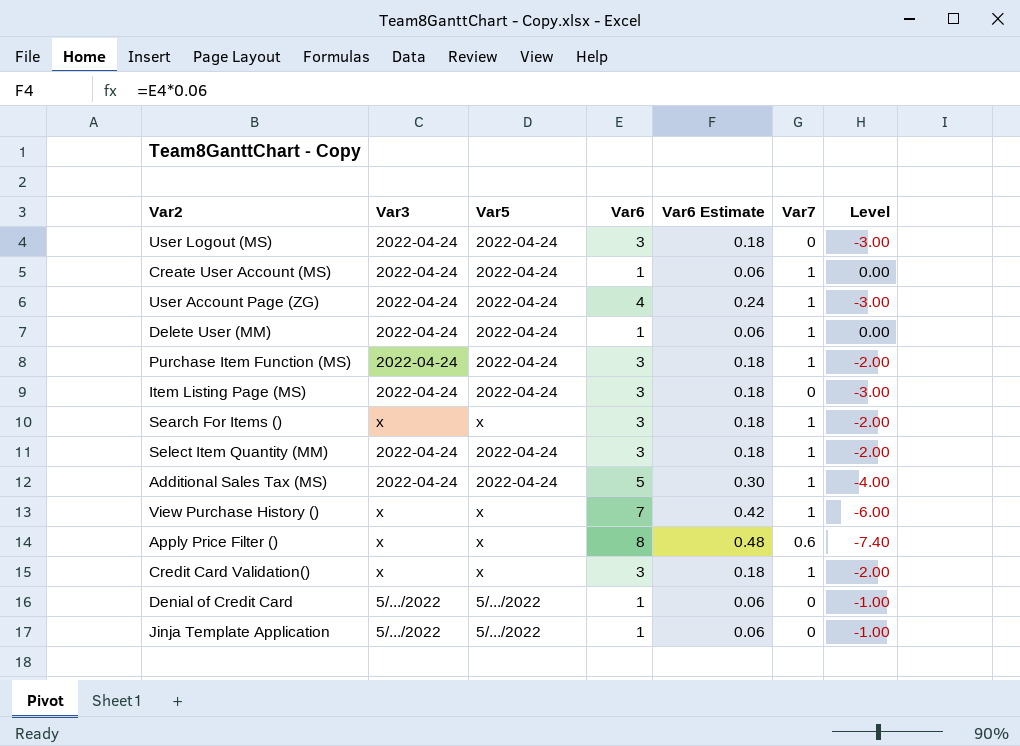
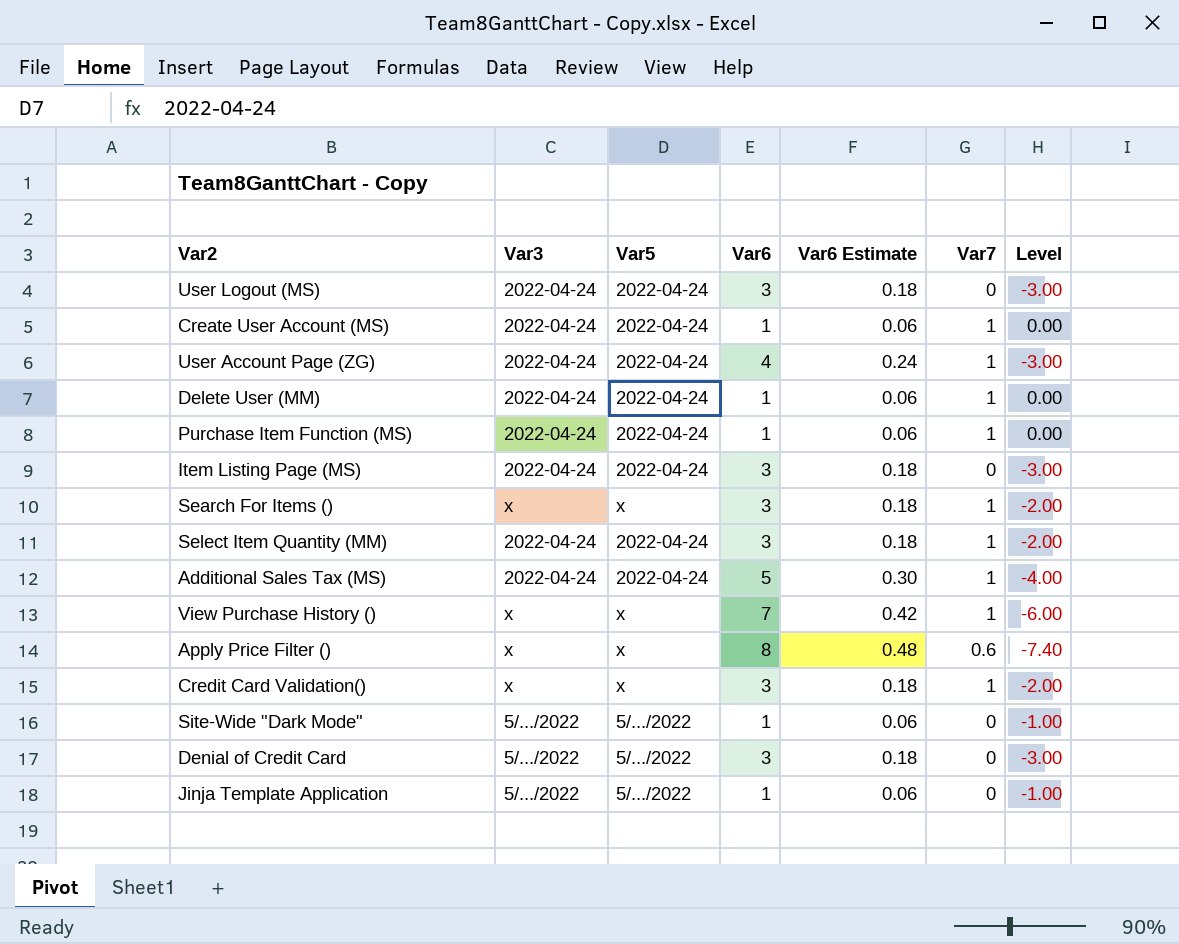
Purchase Item Function (MS) | Var6: 3 -> 1
Purchase Item Function (MS) | Var6 Estimate: 0.18 -> 0.06
Purchase Item Function (MS) | Level: -2.00 -> 0.00
row Site-Wide "Dark Mode": none -> 5/.../2022 | 5/.../2022 | 1 | 0.06 | 0 | -1.00
Denial of Credit Card | Var6: 1 -> 3
Denial of Credit Card | Var6 Estimate: 0.06 -> 0.18
Denial of Credit Card | Level: -1.00 -> -3.00

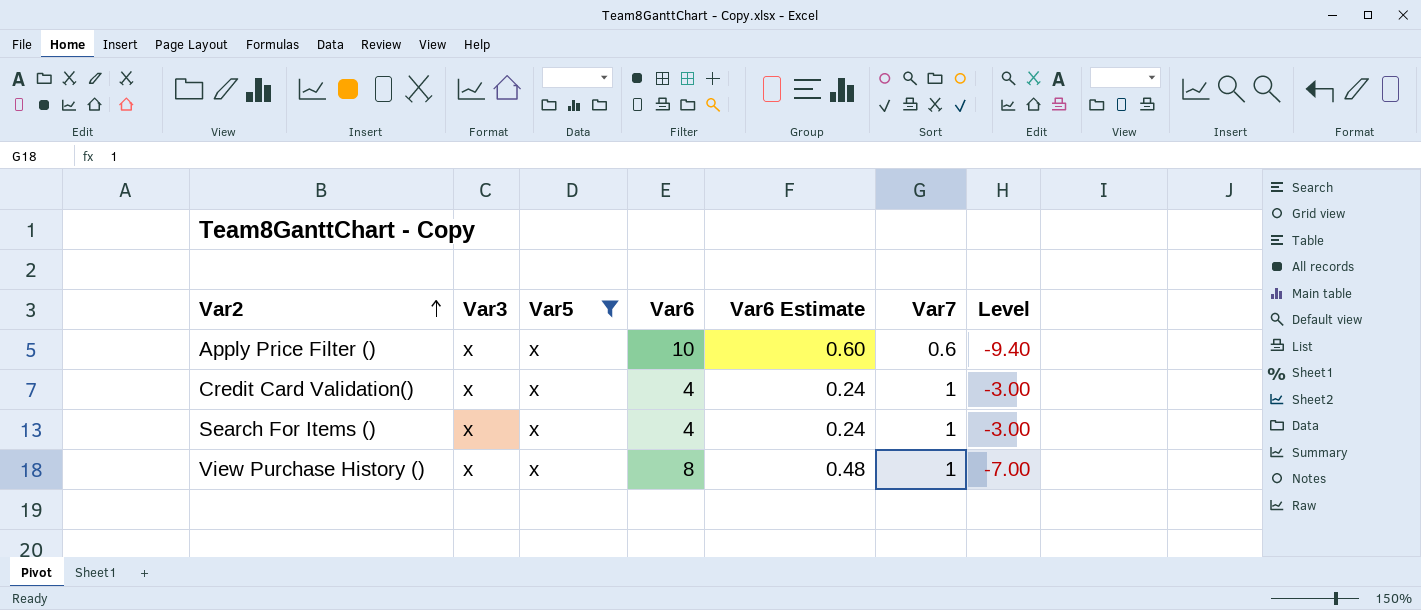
filter: none -> Var5 = x
row order: none -> Var2 ascending
Apply Price Filter () | Var6: 8 -> 10
Apply Price Filter () | Var6 Estimate: 0.48 -> 0.60
Apply Price Filter () | Level: -7.40 -> -9.40
Credit Card Validation() | Var6: 3 -> 4
Credit Card Validation() | Var6 Estimate: 0.18 -> 0.24
Credit Card Validation() | Level: -2.00 -> -3.00
Search For Items () | Var6: 3 -> 4
Search For Items () | Var6 Estimate: 0.18 -> 0.24
Search For Items () | Level: -2.00 -> -3.00
View Purchase History () | Var6: 7 -> 8
View Purchase History () | Var6 Estimate: 0.42 -> 0.48
View Purchase History () | Level: -6.00 -> -7.00

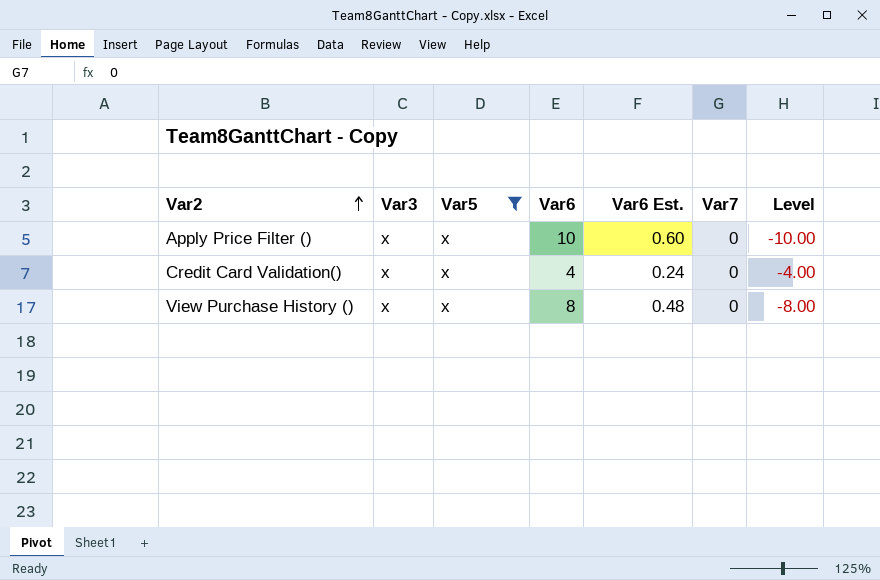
column name: Var6 Estimate -> Var6 Est.
row Search For Items (): x | x | 4 | 0.24 | 1 | -3.00 -> none
Apply Price Filter () | Var7: 0.6 -> 0
Apply Price Filter () | Level: -9.40 -> -10.00
Credit Card Validation() | Var7: 1 -> 0
Credit Card Validation() | Level: -3.00 -> -4.00
View Purchase History () | Var7: 1 -> 0
View Purchase History () | Level: -7.00 -> -8.00

